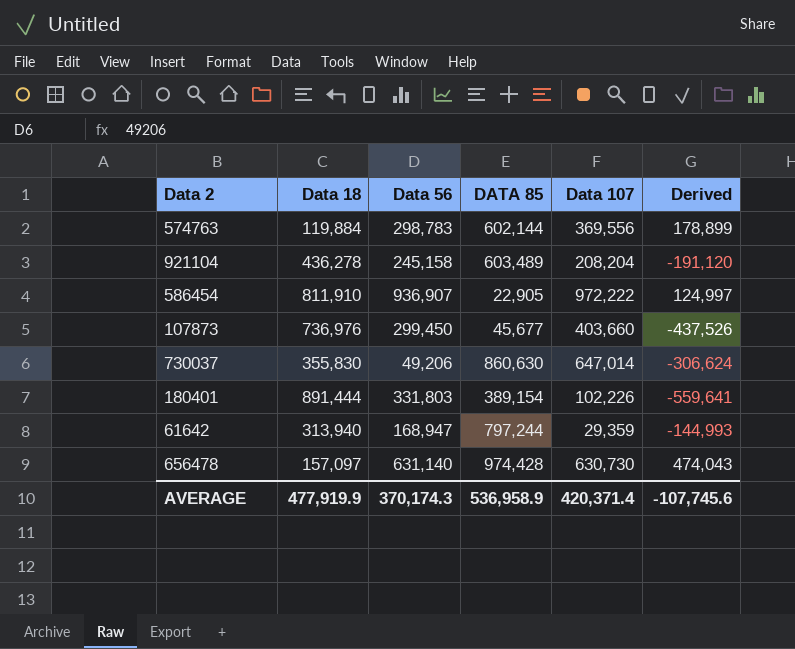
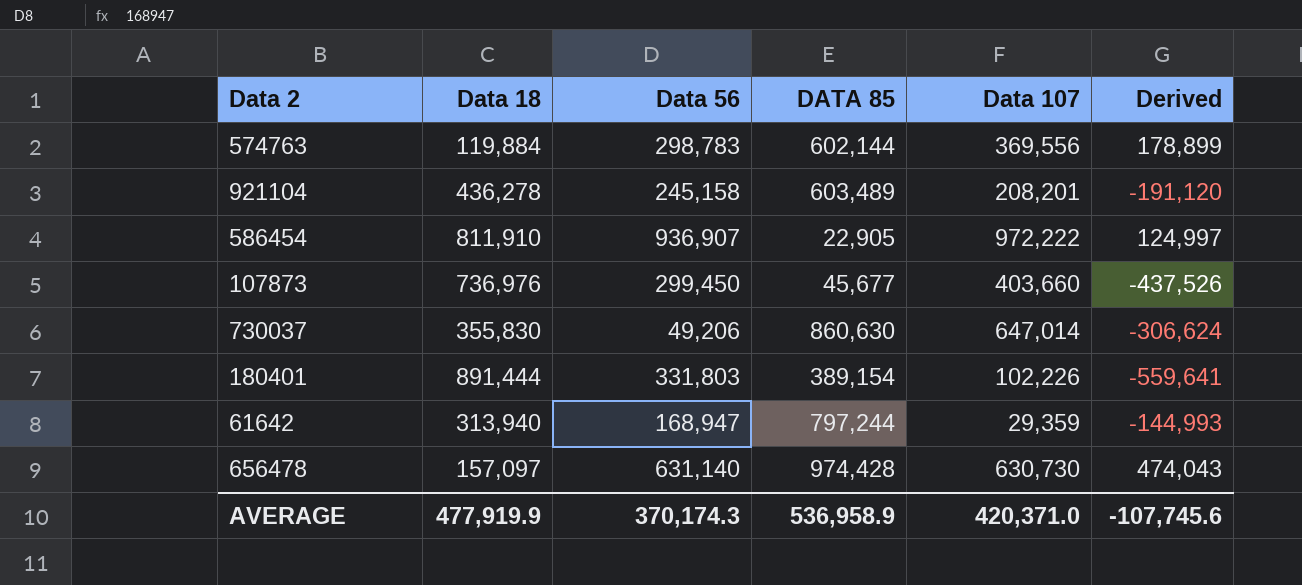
921104 | Data 107: 208,204 -> 208,201
AVERAGE | Data 107: 420,371.4 -> 420,371.0

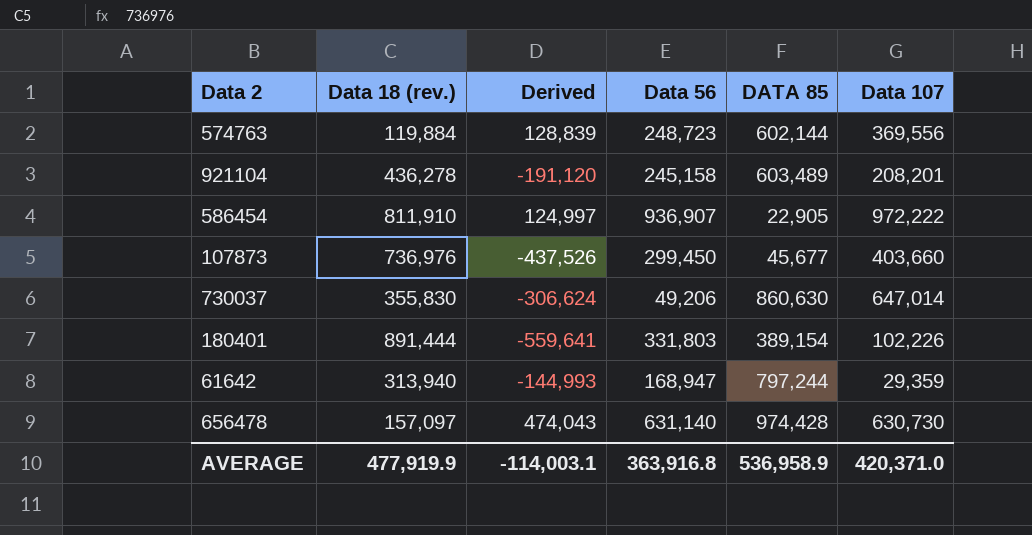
column name: Data 18 -> Data 18 (rev.)
column Derived | position: 6 -> 3
574763 | Derived: 178,899 -> 128,839
574763 | Data 56: 298,783 -> 248,723
AVERAGE | Derived: -107,745.6 -> -114,003.1
AVERAGE | Data 56: 370,174.3 -> 363,916.8

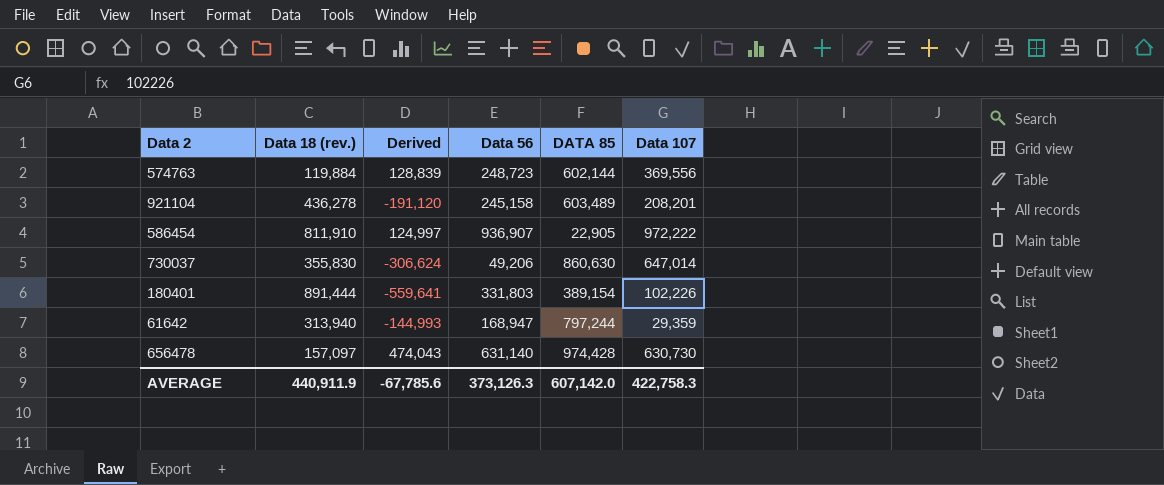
row 107873: 736,976 | -437,526 | 299,450 | 45,677 | 403,660 -> none
AVERAGE | Data 18 (rev.): 477,919.9 -> 440,911.9
AVERAGE | Derived: -114,003.1 -> -67,785.6
AVERAGE | Data 56: 363,916.8 -> 373,126.3
AVERAGE | DATA 85: 536,958.9 -> 607,142.0
AVERAGE | Data 107: 420,371.0 -> 422,758.3

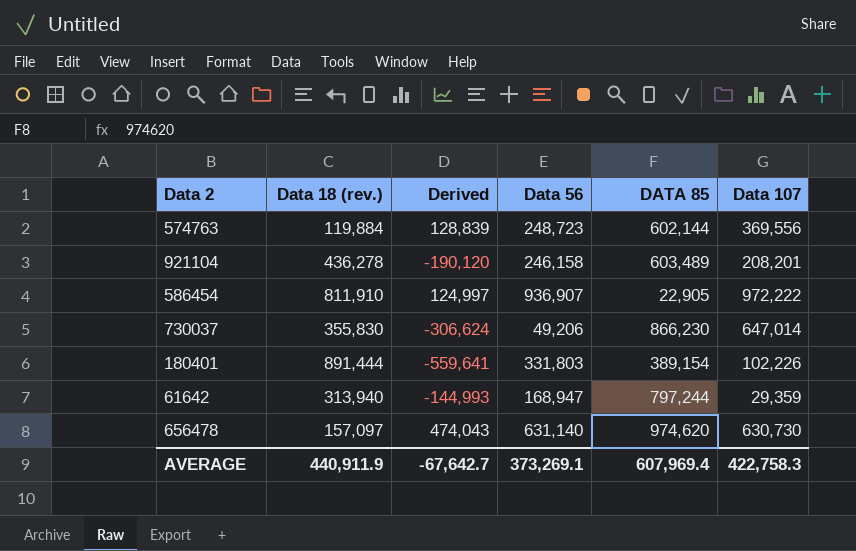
921104 | Derived: -191,120 -> -190,120
921104 | Data 56: 245,158 -> 246,158
730037 | DATA 85: 860,630 -> 866,230
656478 | DATA 85: 974,428 -> 974,620
AVERAGE | Derived: -67,785.6 -> -67,642.7
AVERAGE | Data 56: 373,126.3 -> 373,269.1
AVERAGE | DATA 85: 607,142.0 -> 607,969.4

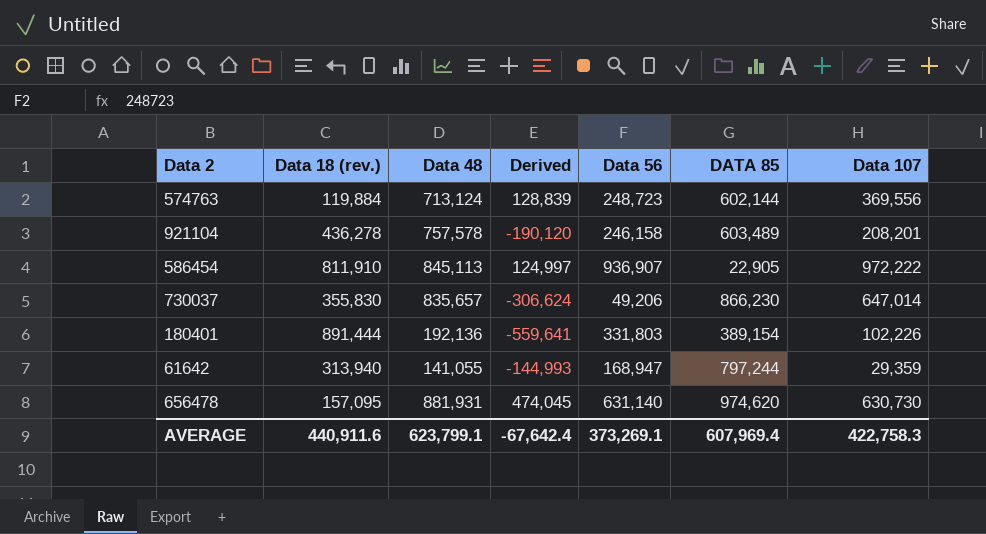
column Data 48 | position: none -> 3
656478 | Data 18 (rev.): 157,097 -> 157,095
656478 | Derived: 474,043 -> 474,045
AVERAGE | Data 18 (rev.): 440,911.9 -> 440,911.6
AVERAGE | Derived: -67,642.7 -> -67,642.4

